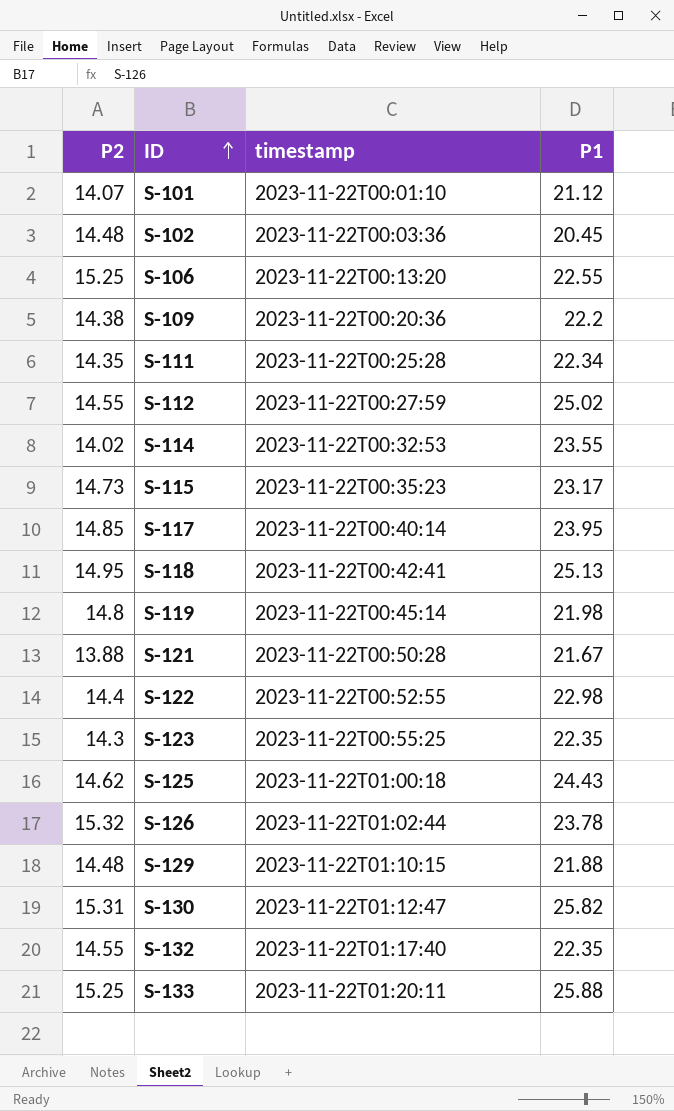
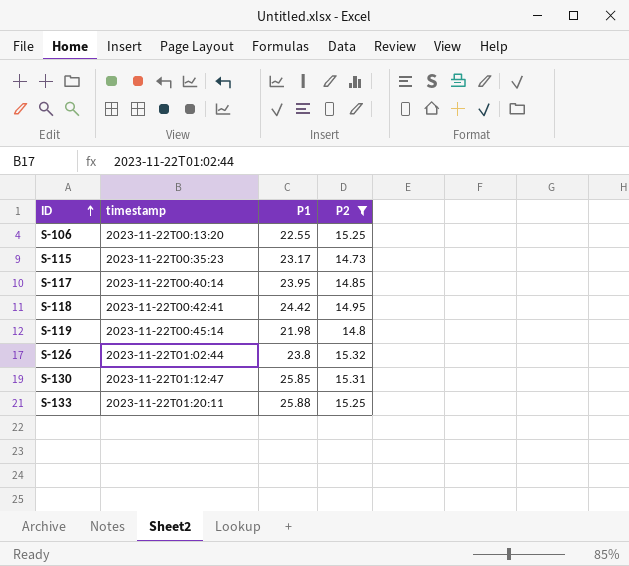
filter: none -> P2 >= 14.73
column P2 | position: 1 -> 4
S-118 | P1: 25.13 -> 24.42
S-126 | P1: 23.78 -> 23.8
S-130 | P1: 25.82 -> 25.85

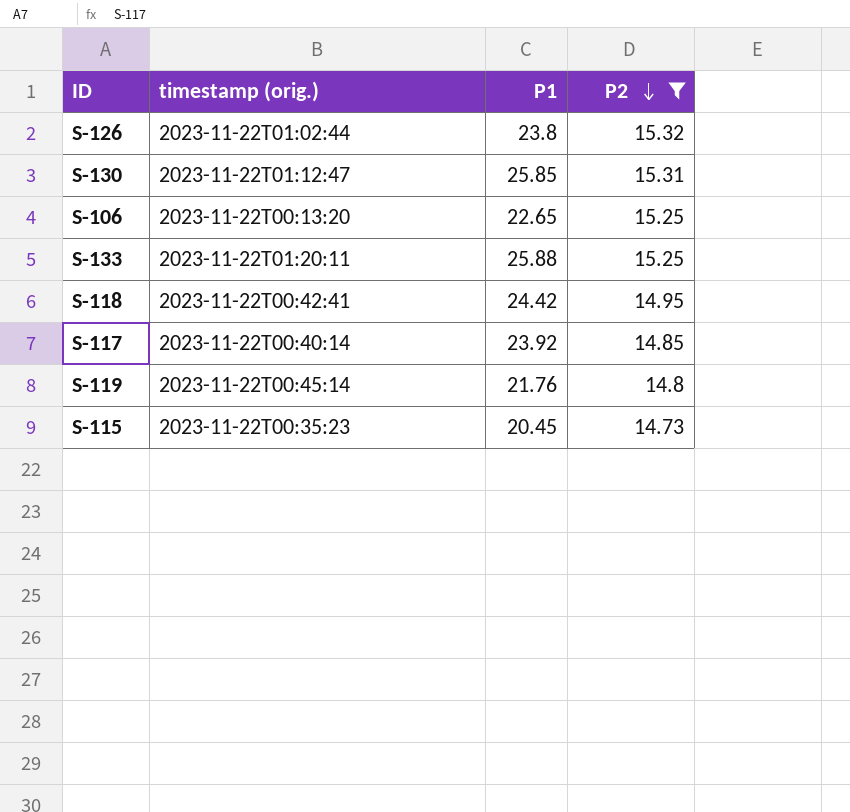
row order: ID ascending -> P2 descending
column name: timestamp -> timestamp (orig.)
S-106 | P1: 22.55 -> 22.65
S-117 | P1: 23.95 -> 23.92
S-119 | P1: 21.98 -> 21.76
S-115 | P1: 23.17 -> 20.45

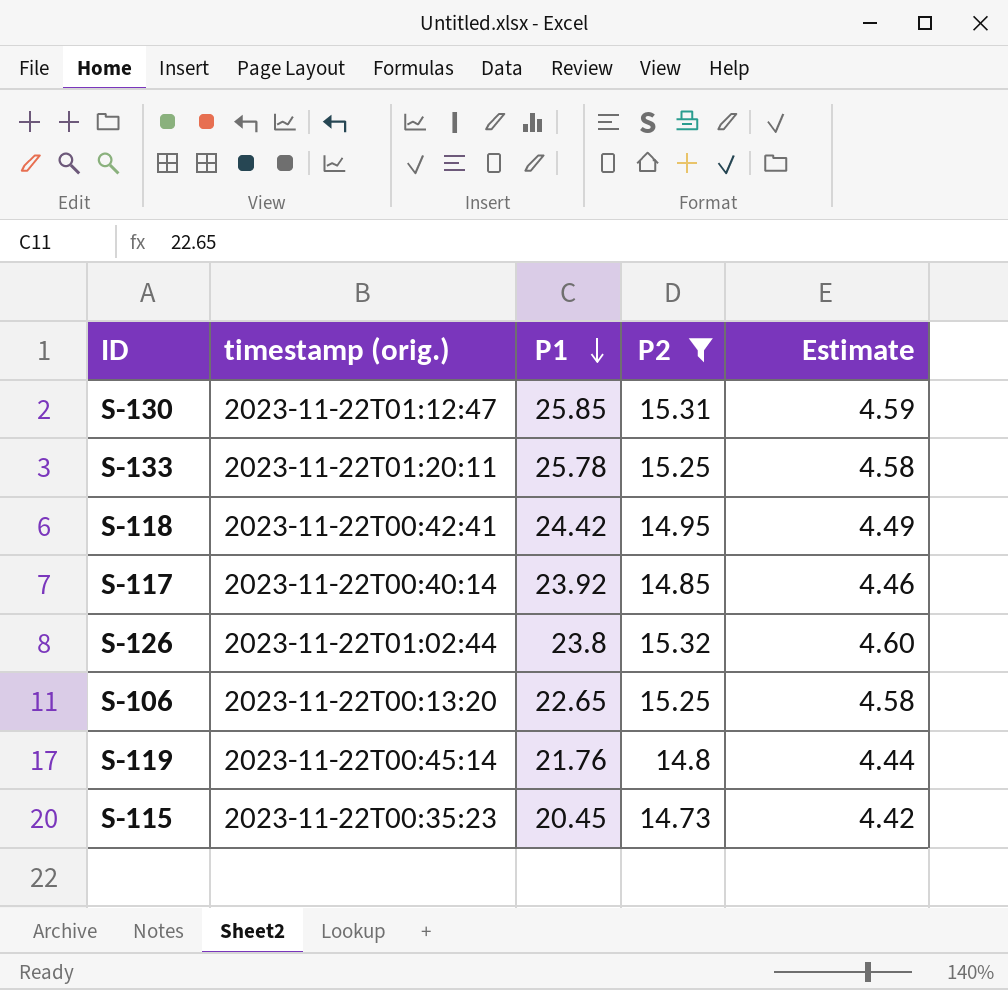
row order: P2 descending -> P1 descending
column Estimate | formula: none -> [P2] * 0.3
S-133 | P1: 25.88 -> 25.78

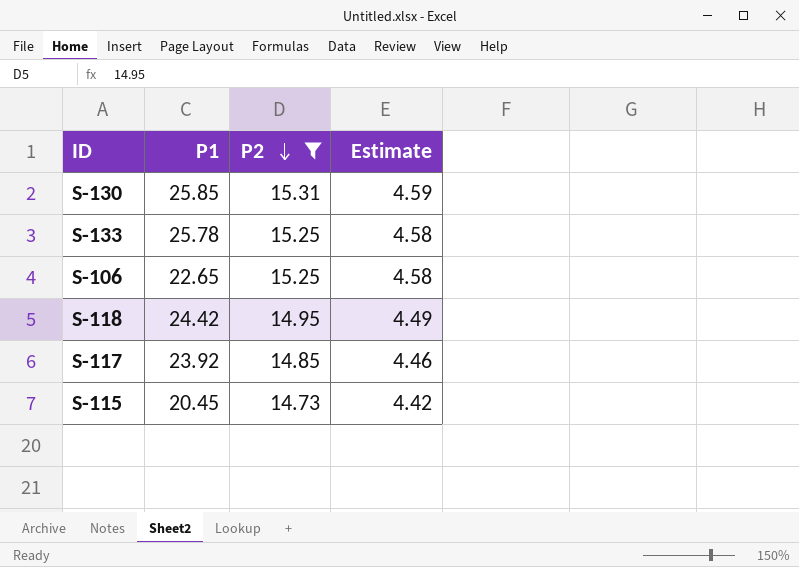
row order: P1 descending -> P2 descending
column timestamp (orig.) | position: 2 -> none
row S-126: 2023-11-22T01:02:44 | 23.8 | 15.32 | 4.60 -> none
row S-119: 2023-11-22T00:45:14 | 21.76 | 14.8 | 4.44 -> none

